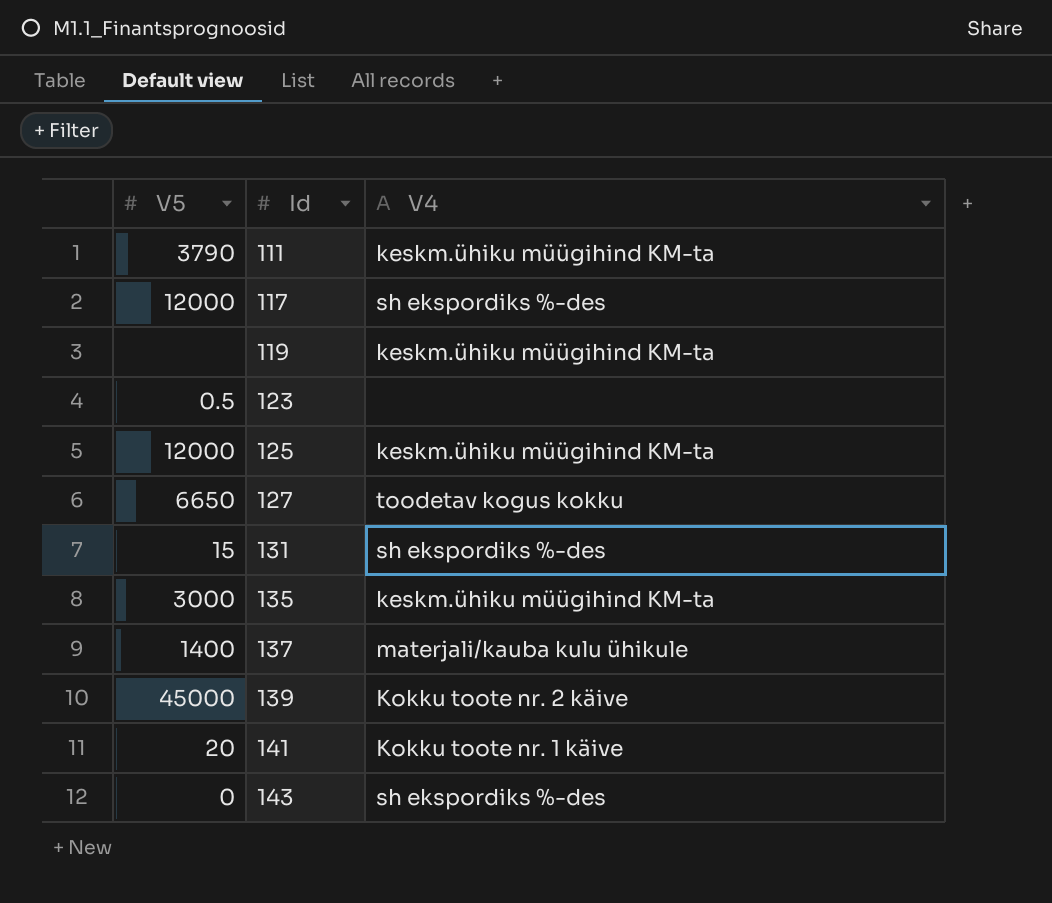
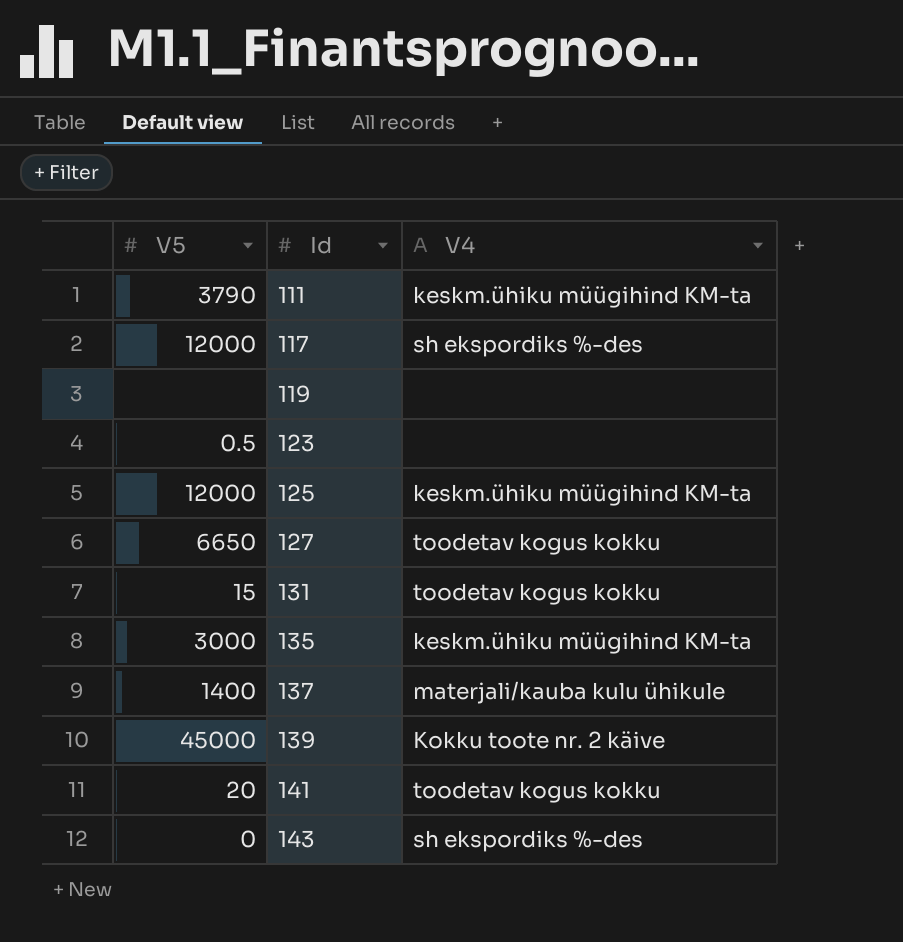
119 | V4: keskm.ühiku müügihind KM-ta -> none
131 | V4: sh ekspordiks %-des -> toodetav kogus kokku
141 | V4: Kokku toote nr. 1 käive -> toodetav kogus kokku

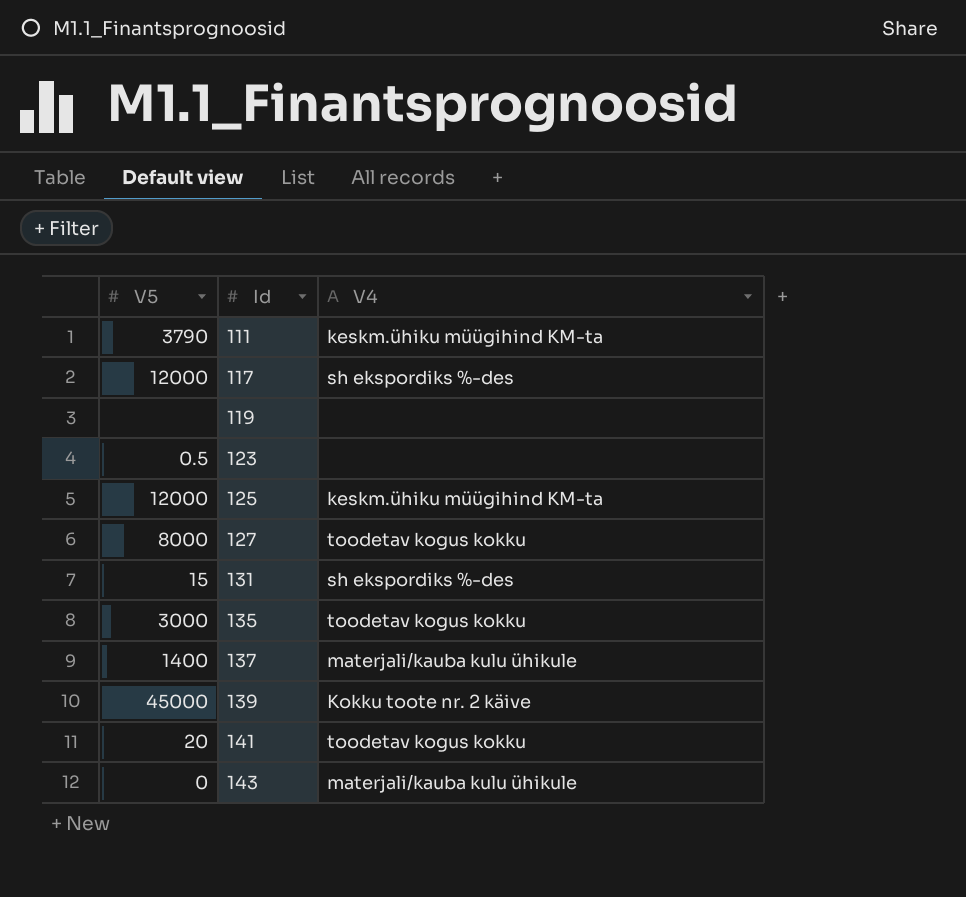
127 | V5: 6650 -> 8000
131 | V4: toodetav kogus kokku -> sh ekspordiks %-des
135 | V4: keskm.ühiku müügihind KM-ta -> toodetav kogus kokku
143 | V4: sh ekspordiks %-des -> materjali/kauba kulu ühikule

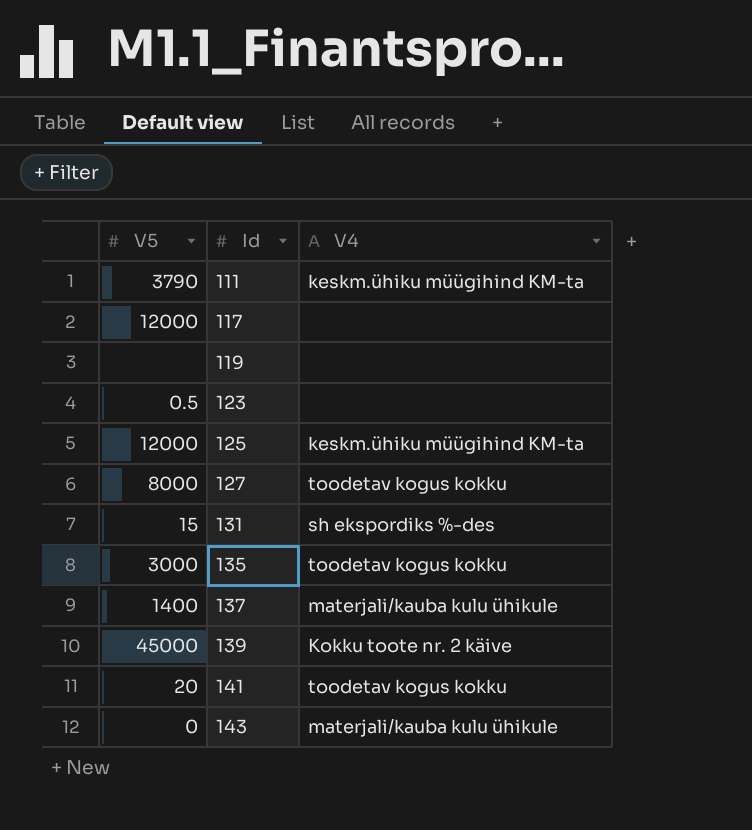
117 | V4: sh ekspordiks %-des -> none

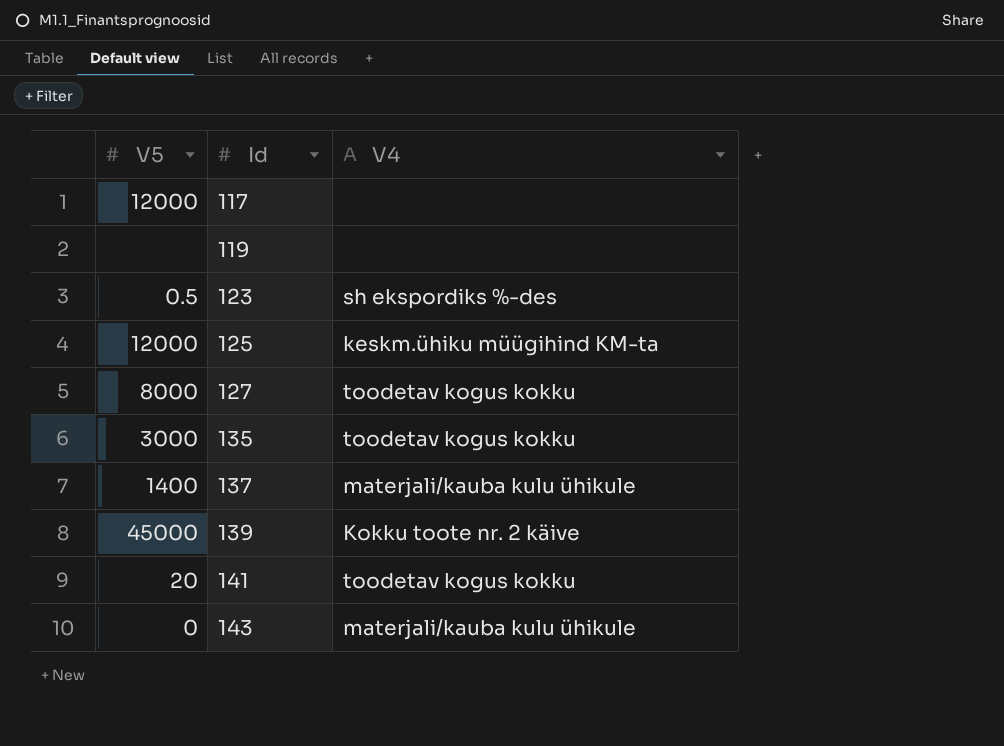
row 111: 3790 | keskm.ühiku müügihind KM-ta -> none
row 131: 15 | sh ekspordiks %-des -> none
123 | V4: none -> sh ekspordiks %-des

